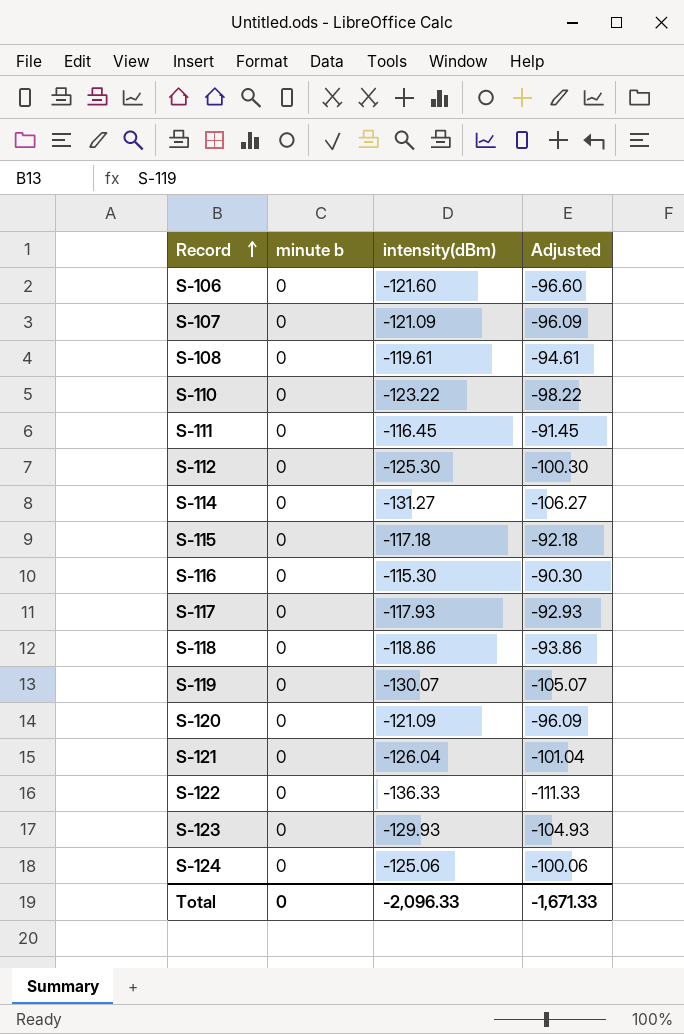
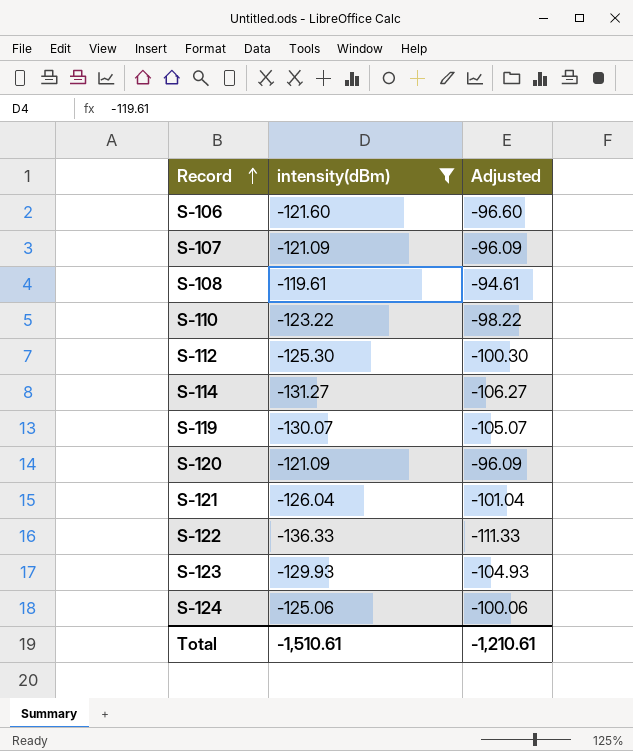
filter: none -> intensity(dBm) <= -119.61
column minute b | position: 2 -> none
Total | intensity(dBm): -2,096.33 -> -1,510.61
Total | Adjusted: -1,671.33 -> -1,210.61

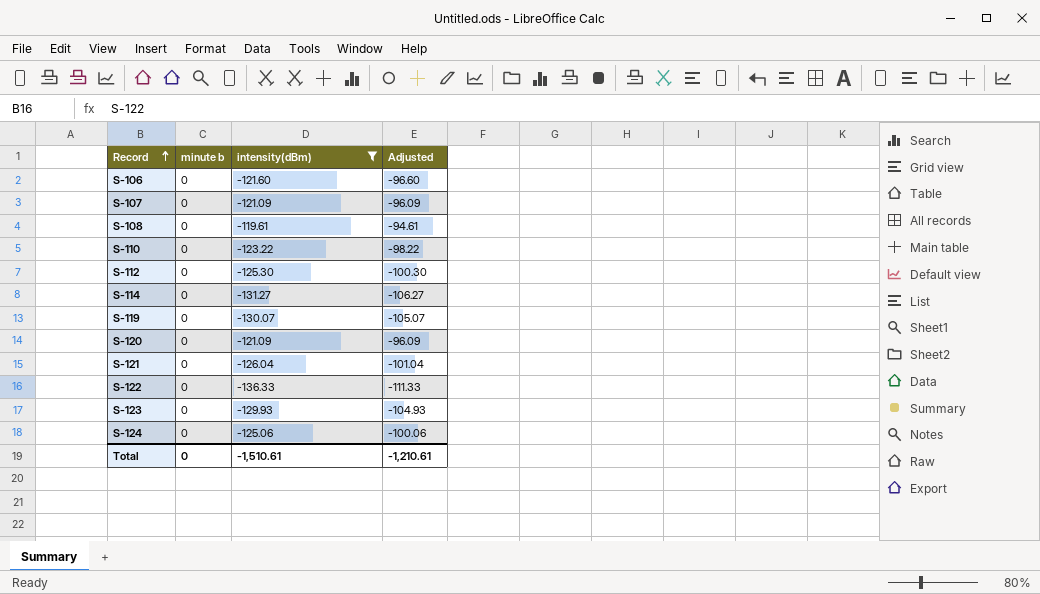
column minute b | position: none -> 2

